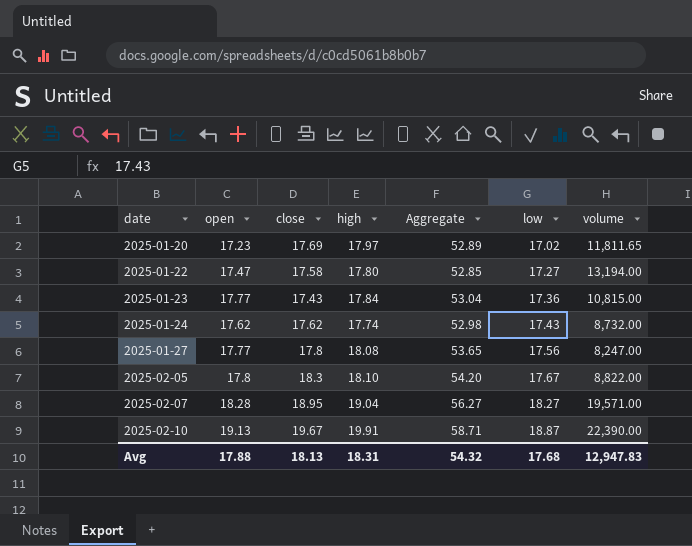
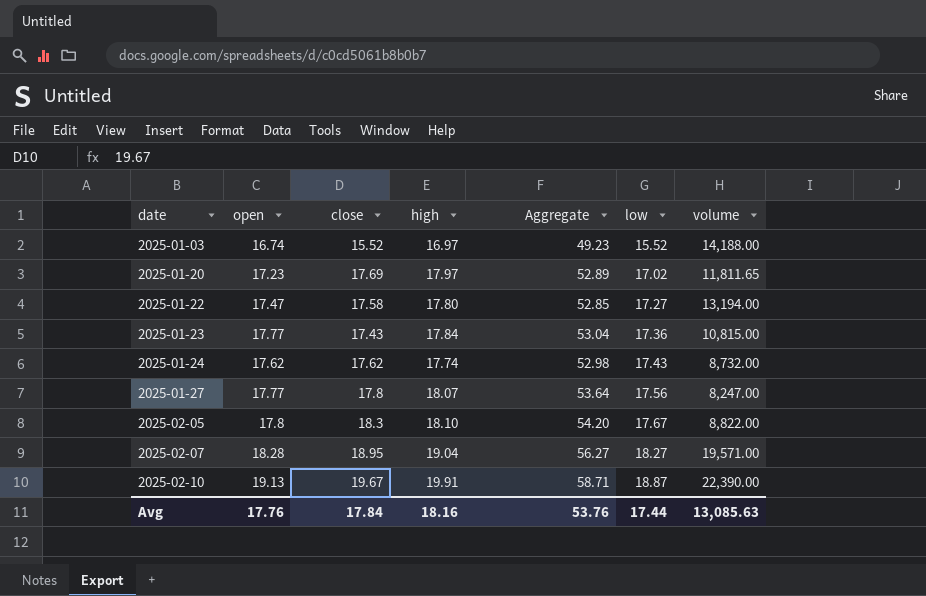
row 2025-01-03: none -> 16.74 | 15.52 | 16.97 | 49.23 | 15.52 | 14,188.00
2025-01-27 | high: 18.08 -> 18.07
2025-01-27 | Aggregate: 53.65 -> 53.64
Avg | open: 17.88 -> 17.76
Avg | close: 18.13 -> 17.84
Avg | high: 18.31 -> 18.16
Avg | Aggregate: 54.32 -> 53.76
Avg | low: 17.68 -> 17.44
Avg | volume: 12,947.83 -> 13,085.63

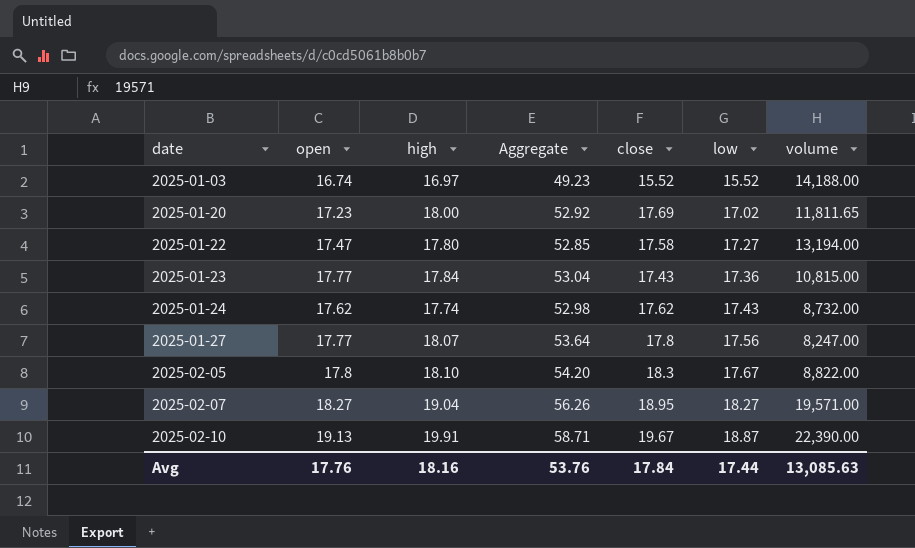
column close | position: 3 -> 5
2025-01-20 | high: 17.97 -> 18.00
2025-01-20 | Aggregate: 52.89 -> 52.92
2025-02-07 | open: 18.28 -> 18.27
2025-02-07 | Aggregate: 56.27 -> 56.26

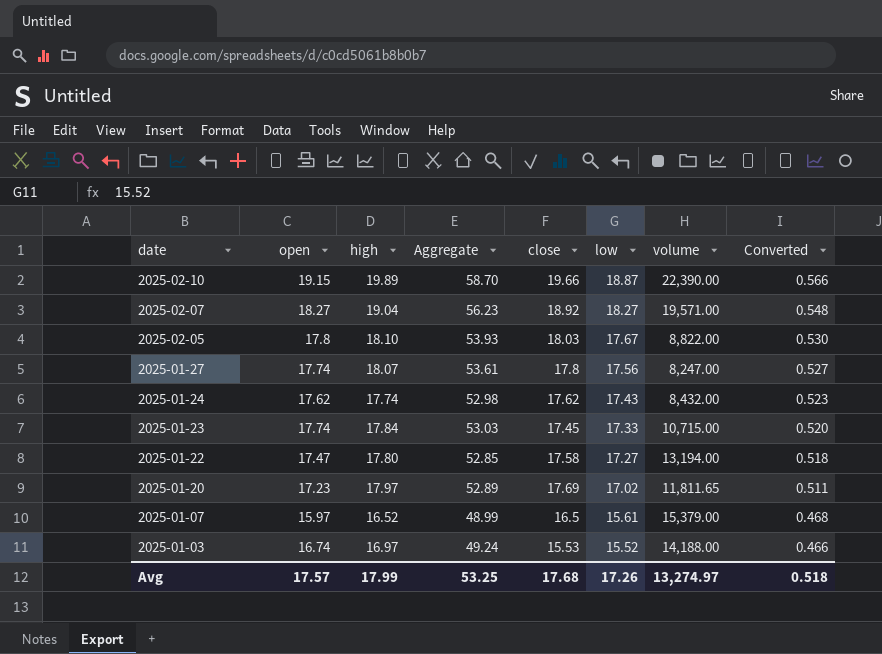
row order: date ascending -> date descending
column Converted | formula: none -> [low] * 0.03
2025-02-10 | open: 19.13 -> 19.15
2025-02-10 | high: 19.91 -> 19.89
2025-02-10 | Aggregate: 58.71 -> 58.70
2025-02-10 | close: 19.67 -> 19.66
2025-02-07 | Aggregate: 56.26 -> 56.23
2025-02-07 | close: 18.95 -> 18.92
2025-02-05 | Aggregate: 54.20 -> 53.93
2025-02-05 | close: 18.3 -> 18.03
2025-01-27 | open: 17.77 -> 17.74
2025-01-27 | Aggregate: 53.64 -> 53.61
2025-01-24 | volume: 8,732.00 -> 8,432.00
2025-01-23 | open: 17.77 -> 17.74
2025-01-23 | Aggregate: 53.04 -> 53.03
2025-01-23 | close: 17.43 -> 17.45
2025-01-23 | low: 17.36 -> 17.33
2025-01-23 | volume: 10,815.00 -> 10,715.00
2025-01-20 | high: 18.00 -> 17.97
2025-01-20 | Aggregate: 52.92 -> 52.89
row 2025-01-07: none -> 15.97 | 16.52 | 48.99 | 16.5 | 15.61 | 15,379.00 | 0.468
2025-01-03 | Aggregate: 49.23 -> 49.24
2025-01-03 | close: 15.52 -> 15.53
Avg | open: 17.76 -> 17.57
Avg | high: 18.16 -> 17.99
Avg | Aggregate: 53.76 -> 53.25
Avg | close: 17.84 -> 17.68
Avg | low: 17.44 -> 17.26
Avg | volume: 13,085.63 -> 13,274.97

